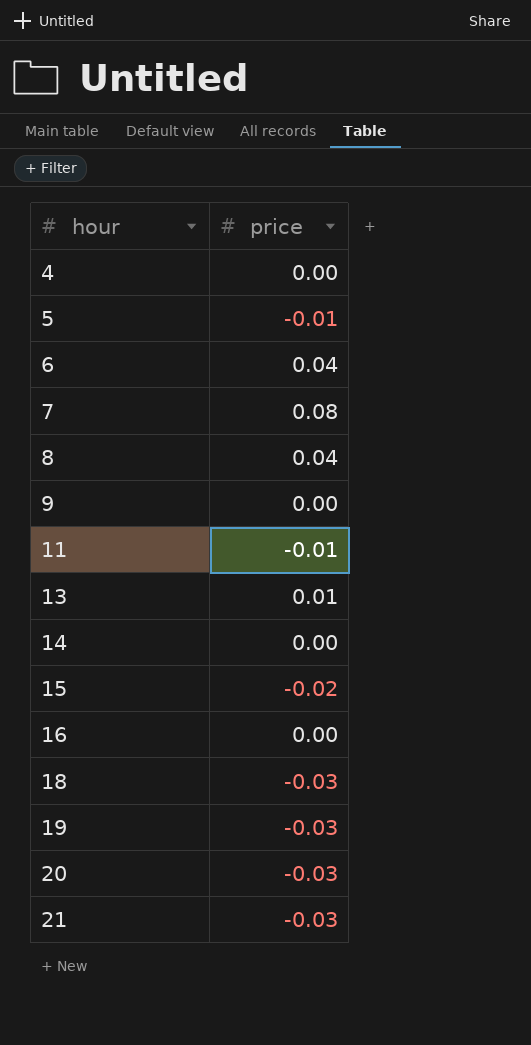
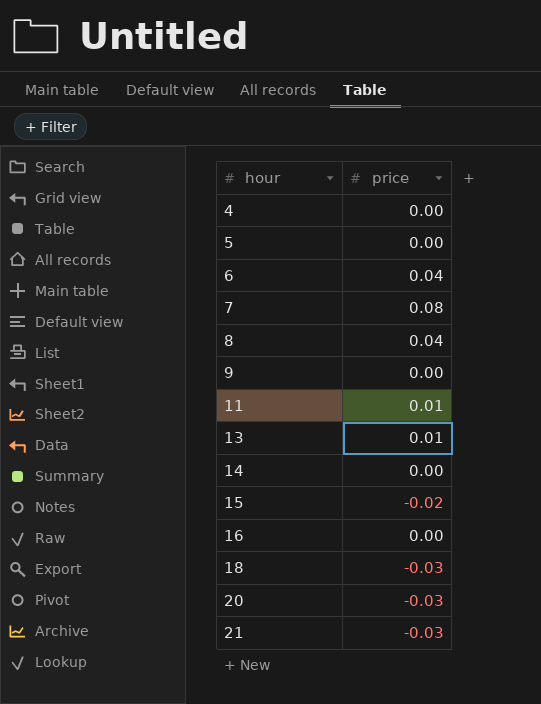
row 19: -0.03 -> none
5 | price: -0.01 -> 0.00
11 | price: -0.01 -> 0.01

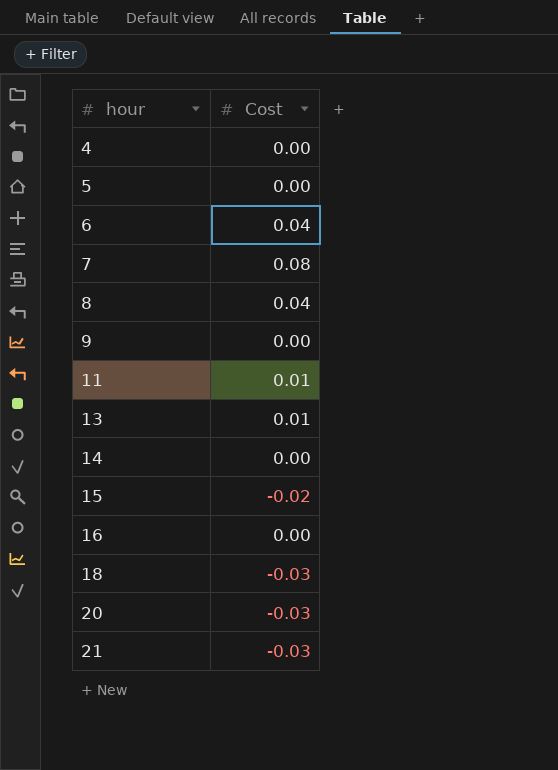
column name: price -> Cost

